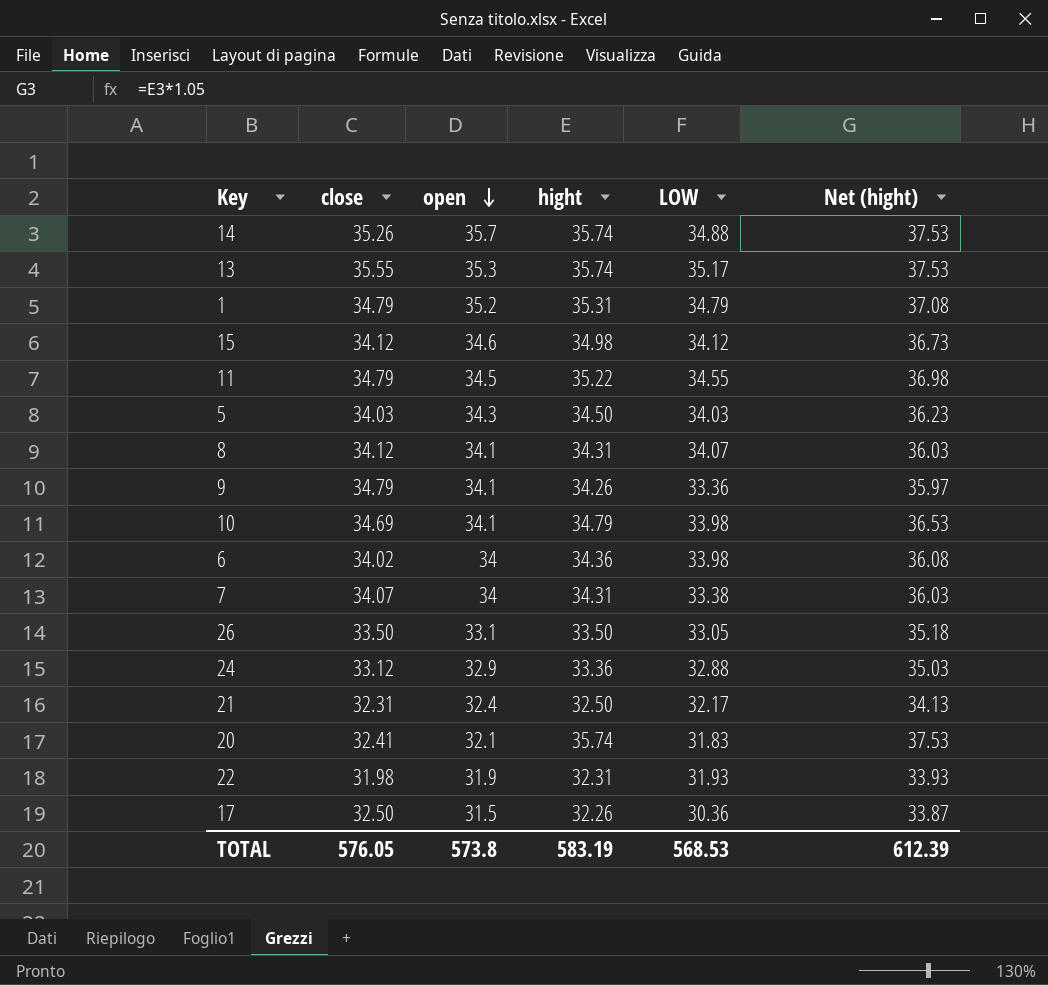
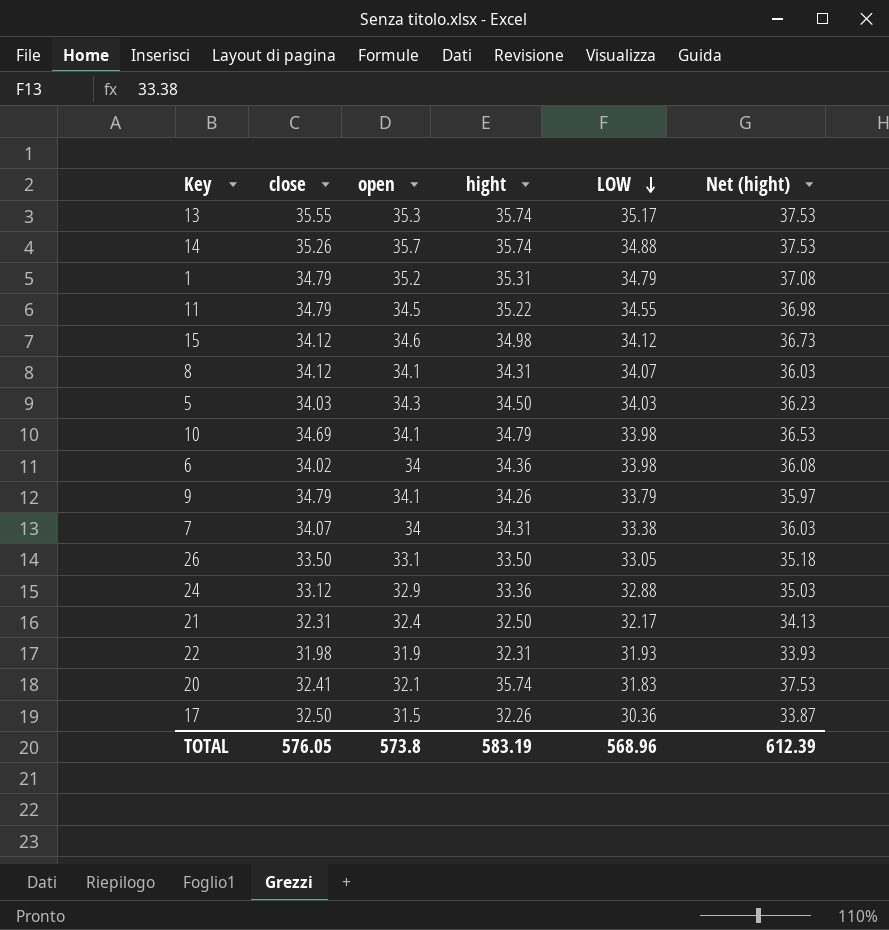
row order: open descending -> LOW descending
9 | LOW: 33.36 -> 33.79
TOTAL | LOW: 568.53 -> 568.96

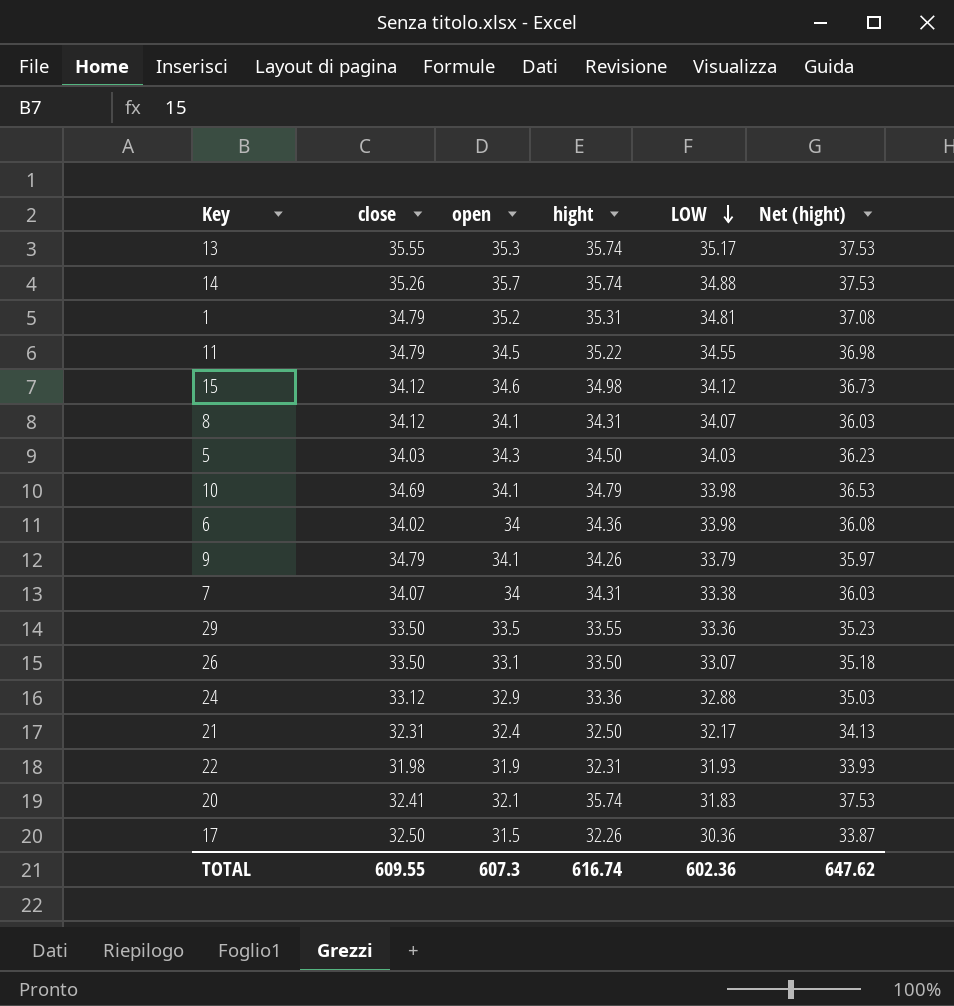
1 | LOW: 34.79 -> 34.81
row 29: none -> 33.50 | 33.5 | 33.55 | 33.36 | 35.23
26 | LOW: 33.05 -> 33.07
TOTAL | close: 576.05 -> 609.55
TOTAL | open: 573.8 -> 607.3
TOTAL | hight: 583.19 -> 616.74
TOTAL | LOW: 568.96 -> 602.36
TOTAL | Net (hight): 612.39 -> 647.62

